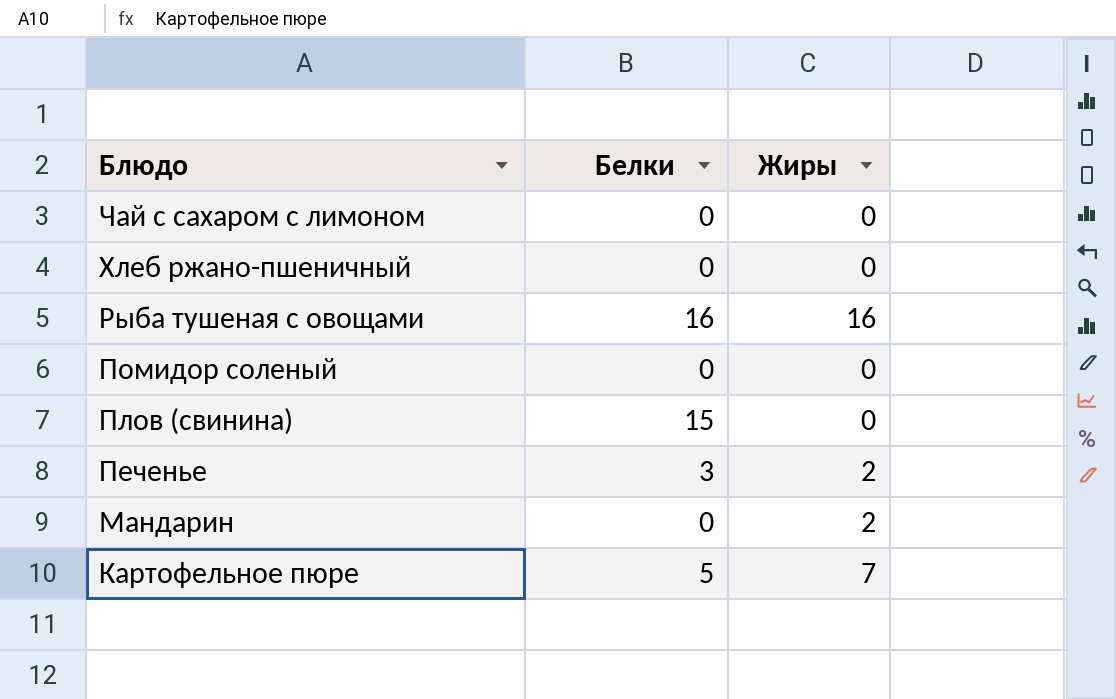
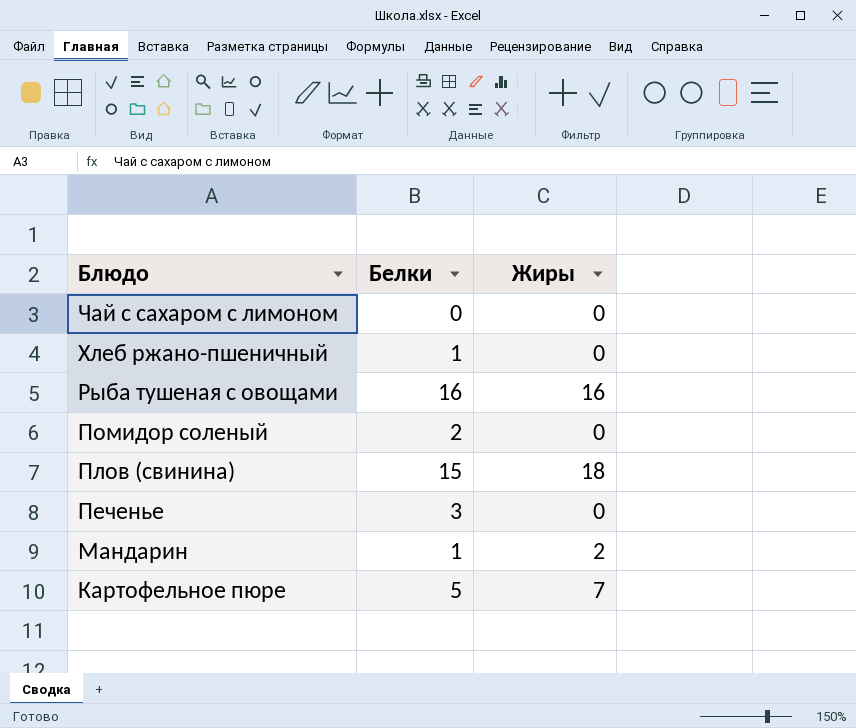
Хлеб ржано-пшеничный | Белки: 0 -> 1
Помидор соленый | Белки: 0 -> 2
Плов (свинина) | Жиры: 0 -> 18
Печенье | Жиры: 2 -> 0
Мандарин | Белки: 0 -> 1

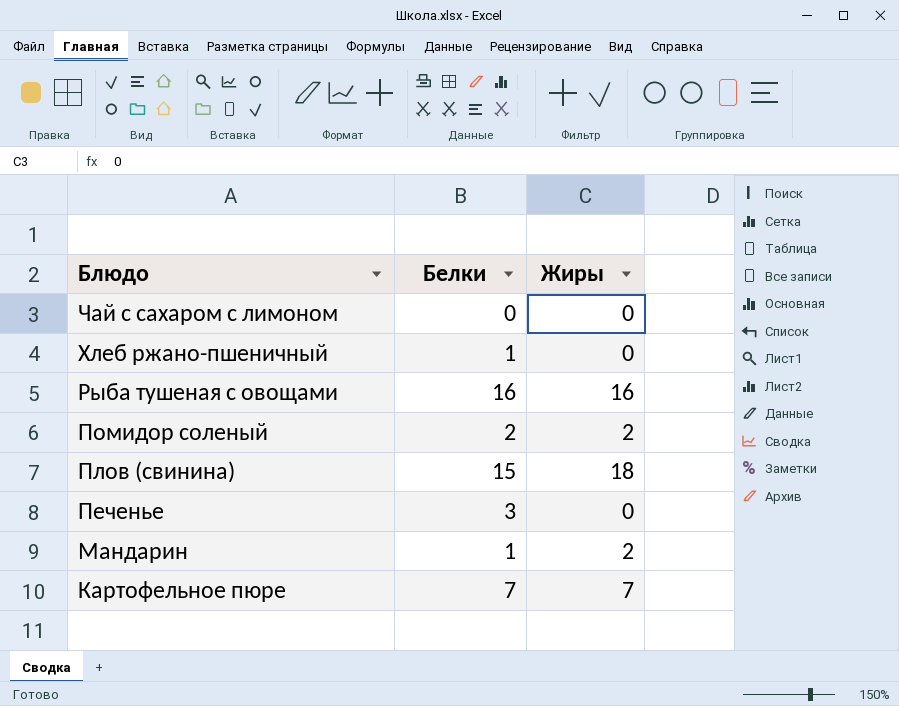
Помидор соленый | Жиры: 0 -> 2
Картофельное пюре | Белки: 5 -> 7

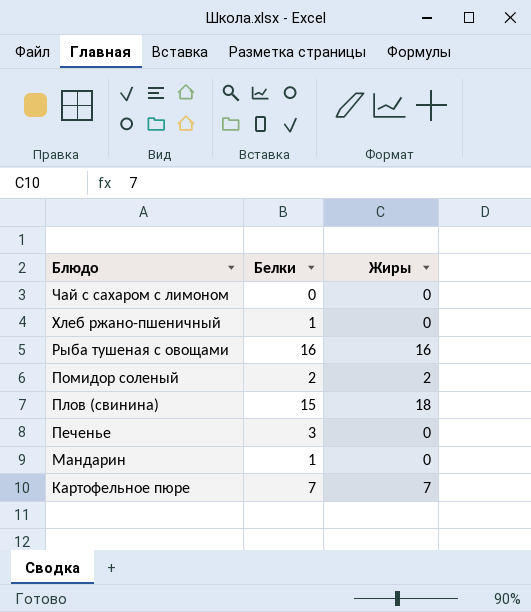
Мандарин | Жиры: 2 -> 0

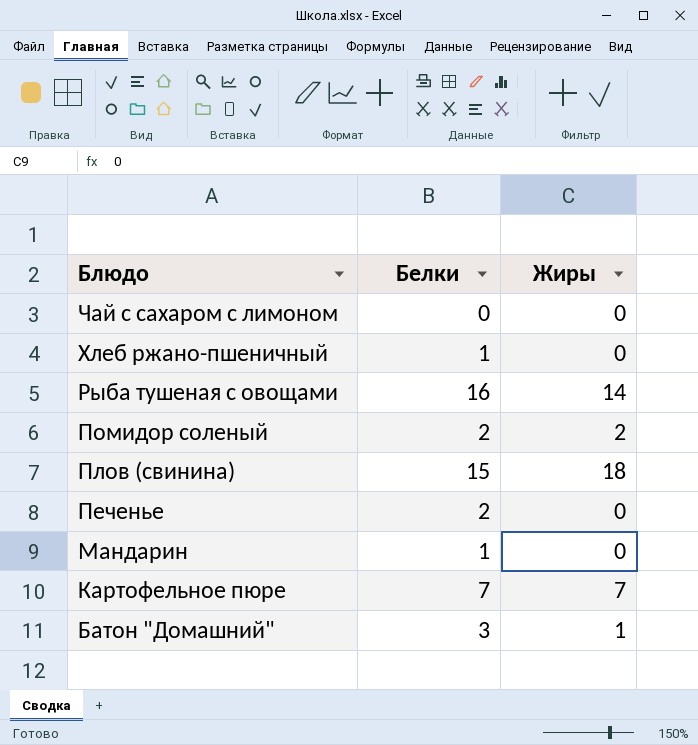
Рыба тушеная с овощами | Жиры: 16 -> 14
Печенье | Белки: 3 -> 2
row Батон "Домашний": none -> 3 | 1

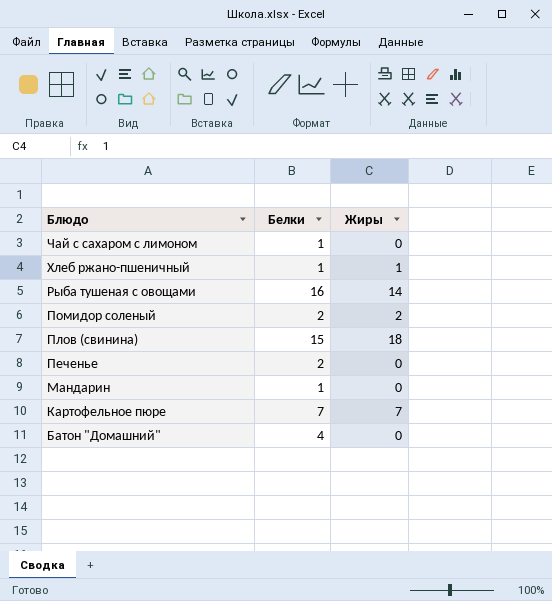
Чай с сахаром с лимоном | Белки: 0 -> 1
Хлеб ржано-пшеничный | Жиры: 0 -> 1
Батон "Домашний" | Белки: 3 -> 4
Батон "Домашний" | Жиры: 1 -> 0

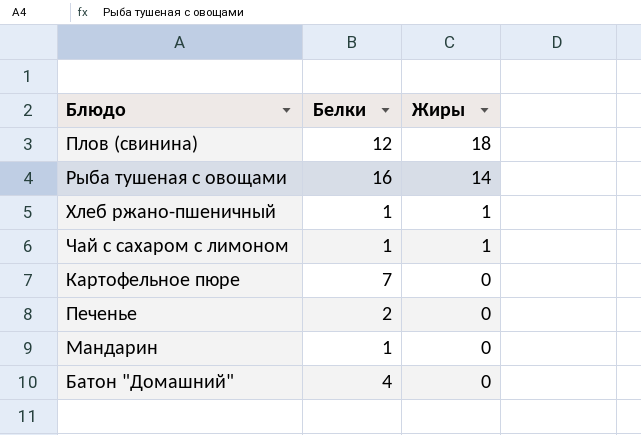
row order: Блюдо descending -> Жиры descending
row Помидор соленый: 2 | 2 -> none
Плов (свинина) | Белки: 15 -> 12
Чай с сахаром с лимоном | Жиры: 0 -> 1
Картофельное пюре | Жиры: 7 -> 0

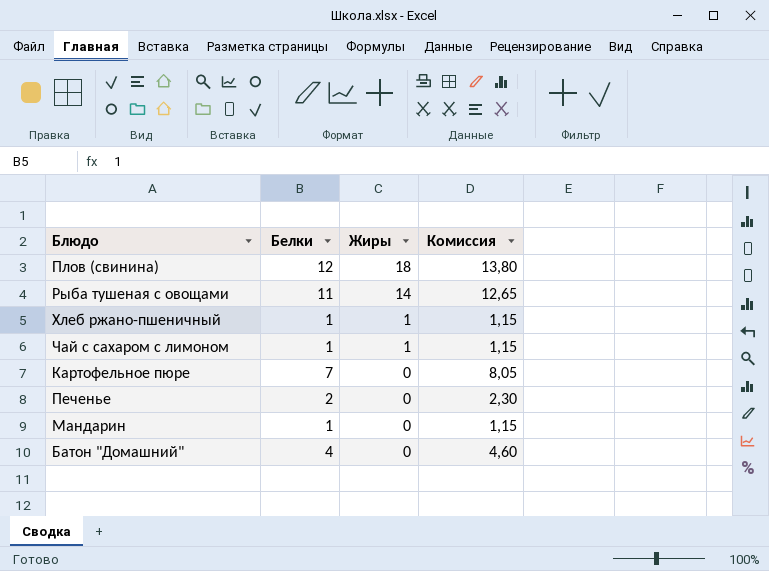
column Комиссия | formula: none -> [Белки] * 1,15
Рыба тушеная с овощами | Белки: 16 -> 11

